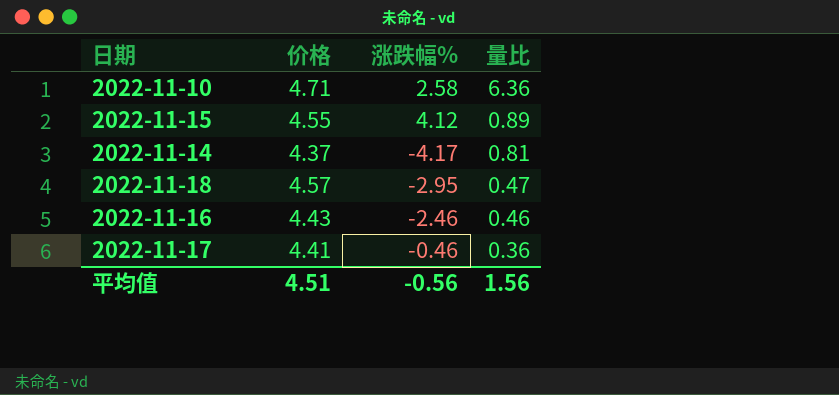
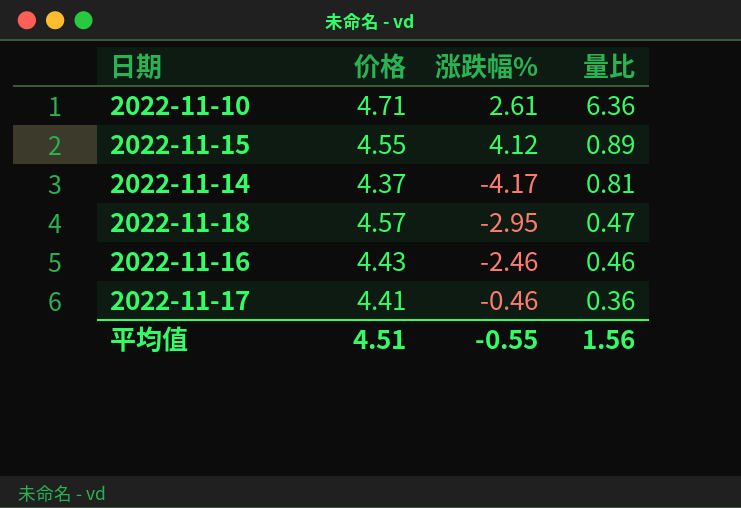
2022-11-10 | 涨跌幅%: 2.58 -> 2.61
平均值 | 涨跌幅%: -0.56 -> -0.55

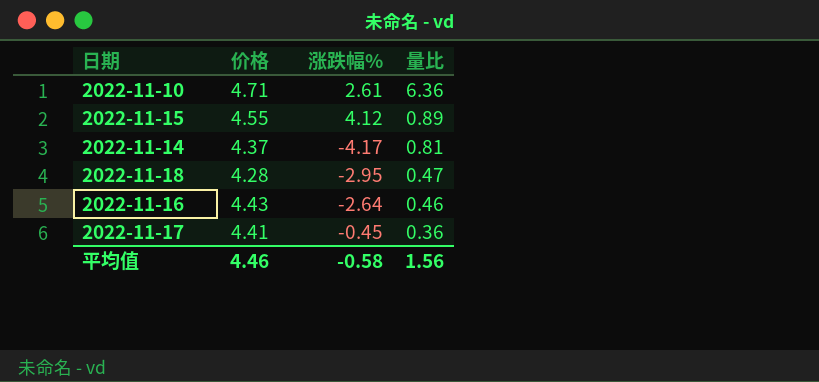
2022-11-18 | 价格: 4.57 -> 4.28
2022-11-16 | 涨跌幅%: -2.46 -> -2.64
2022-11-17 | 涨跌幅%: -0.46 -> -0.45
平均值 | 价格: 4.51 -> 4.46
平均值 | 涨跌幅%: -0.55 -> -0.58

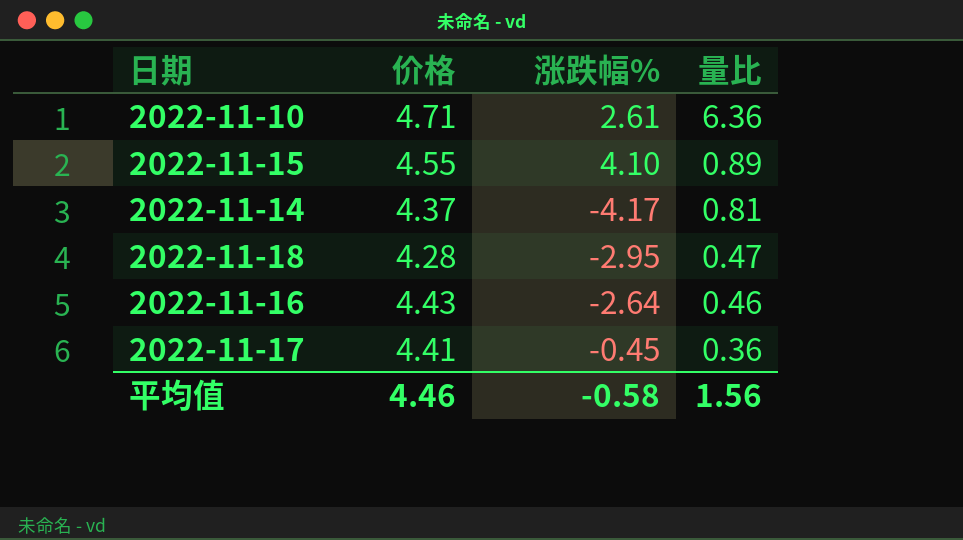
2022-11-15 | 涨跌幅%: 4.12 -> 4.10

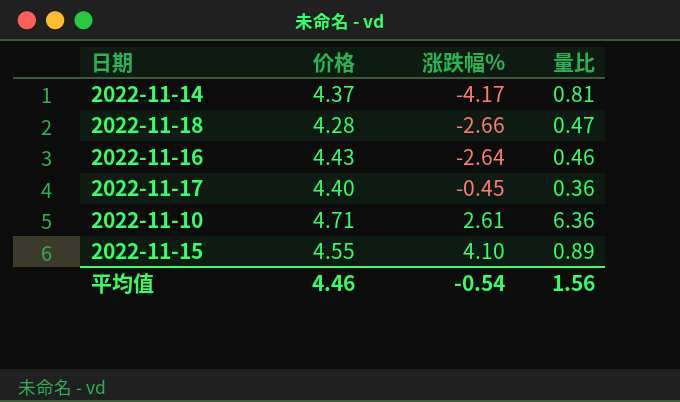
row order: 量比 descending -> 涨跌幅% ascending
2022-11-18 | 涨跌幅%: -2.95 -> -2.66
2022-11-17 | 价格: 4.41 -> 4.40
平均值 | 涨跌幅%: -0.58 -> -0.54

